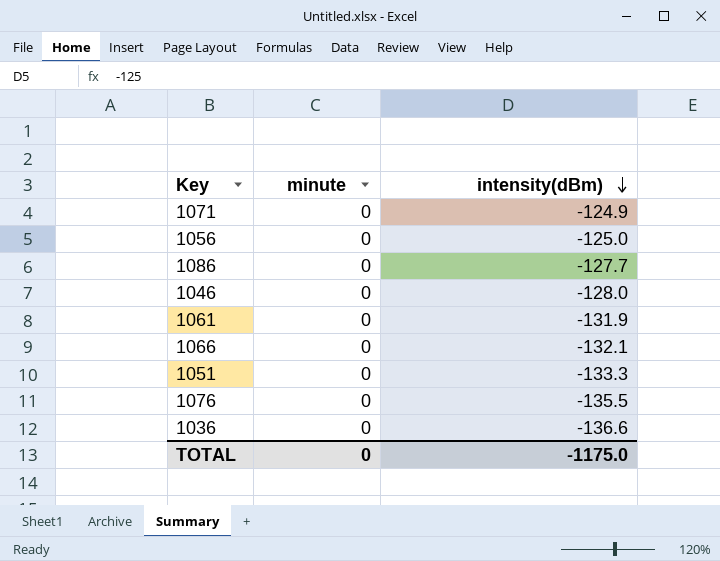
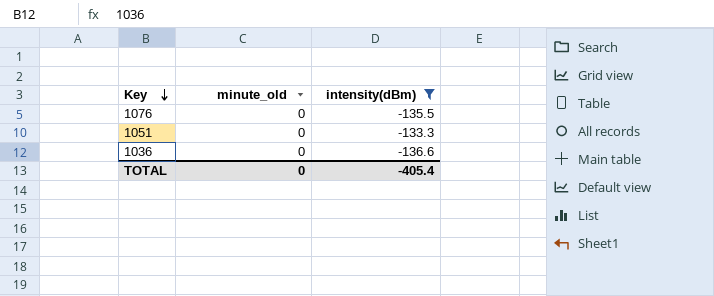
filter: none -> intensity(dBm) <= -133.3
row order: intensity(dBm) descending -> Key descending
column name: minute -> minute_old
TOTAL | intensity(dBm): -1175.0 -> -405.4

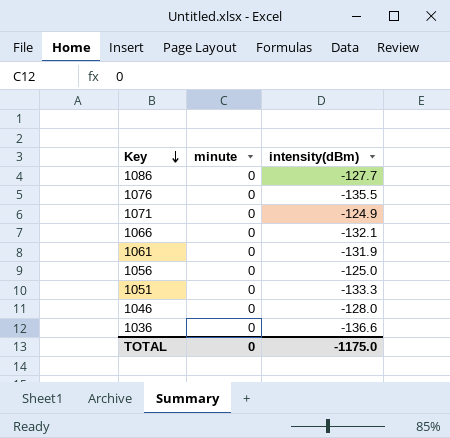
filter: intensity(dBm) <= -133.3 -> none
column name: minute_old -> minute
TOTAL | intensity(dBm): -405.4 -> -1175.0

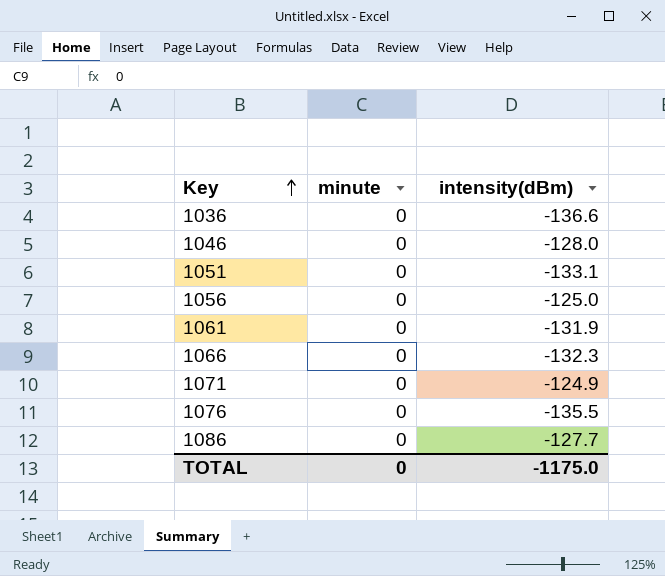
row order: Key descending -> Key ascending
1051 | intensity(dBm): -133.3 -> -133.1
1066 | intensity(dBm): -132.1 -> -132.3

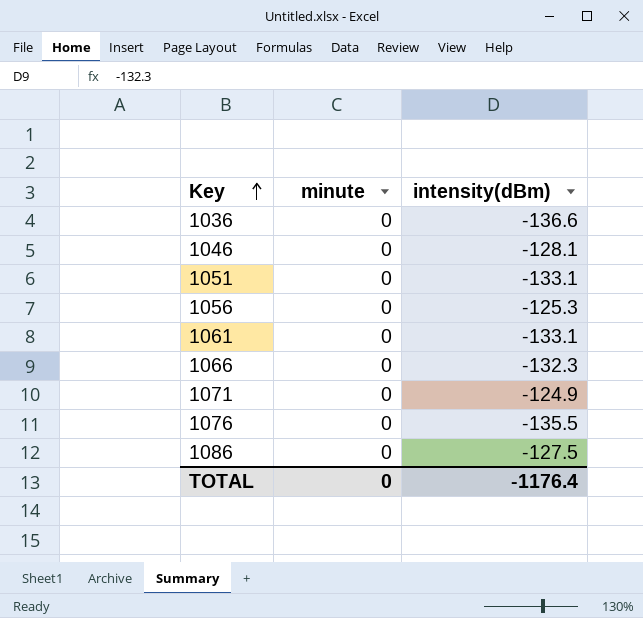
1046 | intensity(dBm): -128.0 -> -128.1
1056 | intensity(dBm): -125.0 -> -125.3
1061 | intensity(dBm): -131.9 -> -133.1
1086 | intensity(dBm): -127.7 -> -127.5
TOTAL | intensity(dBm): -1175.0 -> -1176.4

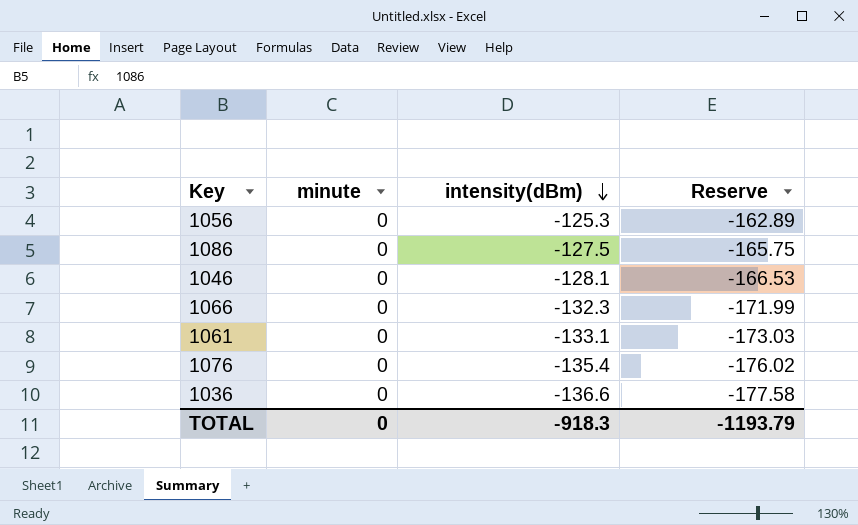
row order: Key ascending -> intensity(dBm) descending
column Reserve | formula: none -> [intensity(dBm)] * 1.3
row 1051: 0 | -133.1 -> none
row 1071: 0 | -124.9 -> none
1076 | intensity(dBm): -135.5 -> -135.4
TOTAL | intensity(dBm): -1176.4 -> -918.3

